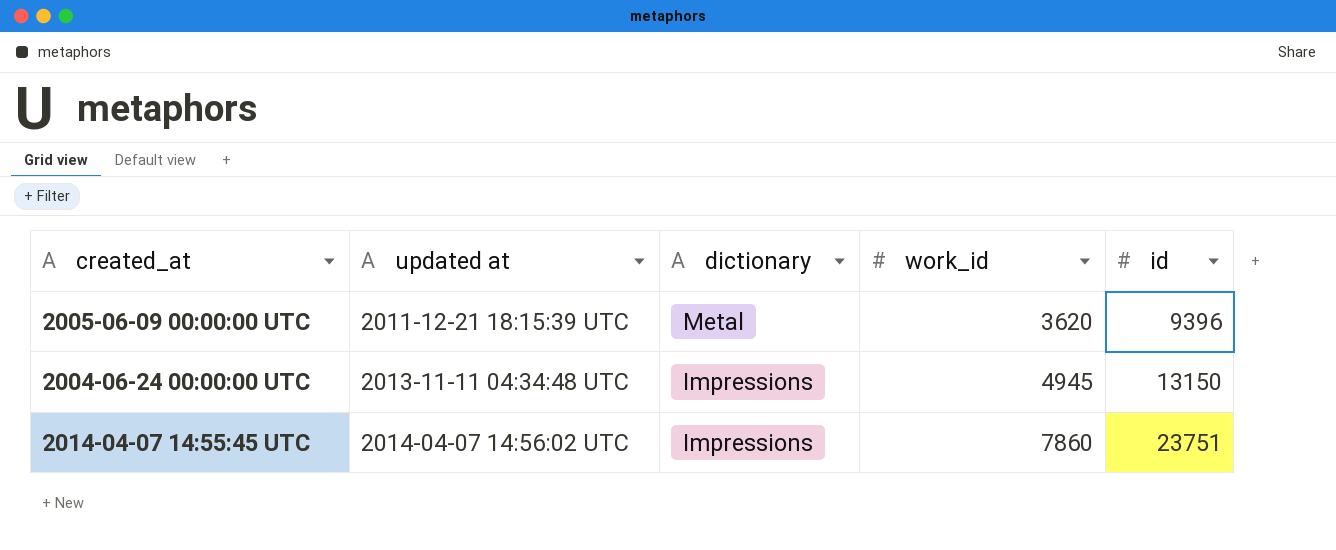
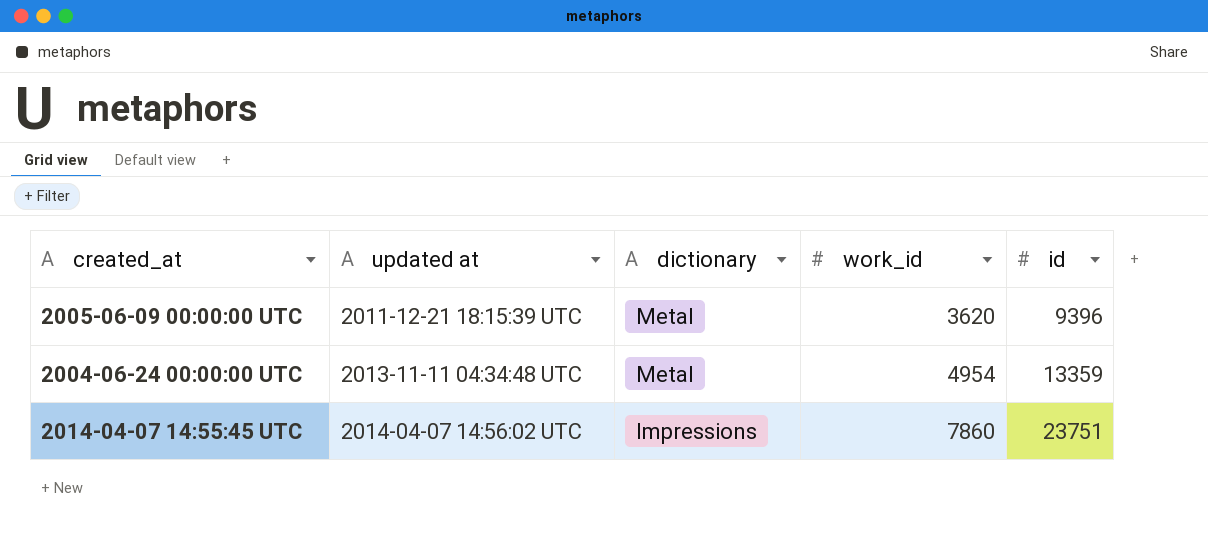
2004-06-24 00:00:00 UTC | dictionary: Impressions -> Metal
2004-06-24 00:00:00 UTC | work_id: 4945 -> 4954
2004-06-24 00:00:00 UTC | id: 13150 -> 13359

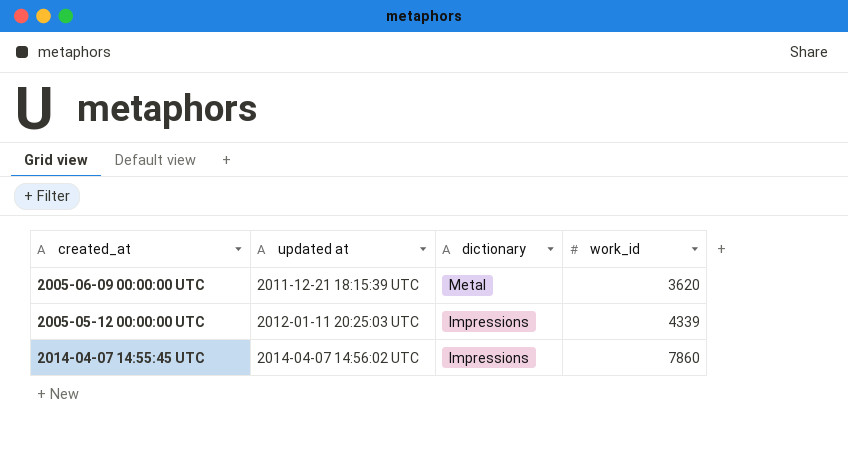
column id | position: 5 -> none
row 2004-06-24 00:00:00 UTC: 2013-11-11 04:34:48 UTC | Metal | 4954 | 13359 -> none
row 2005-05-12 00:00:00 UTC: none -> 2012-01-11 20:25:03 UTC | Impressions | 4339

